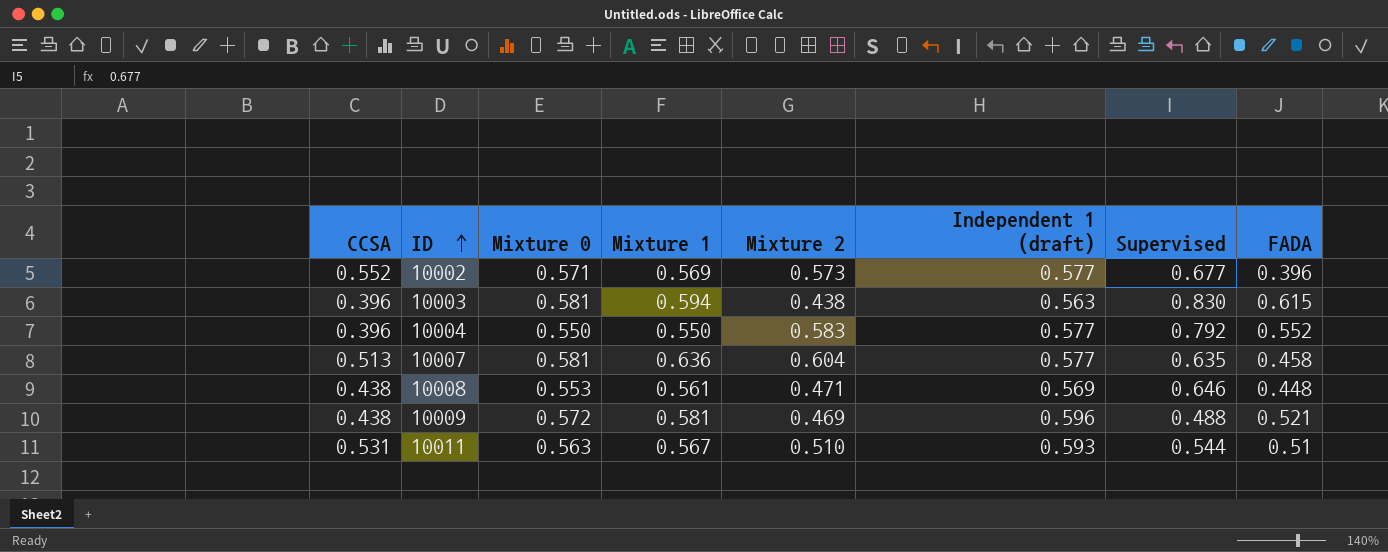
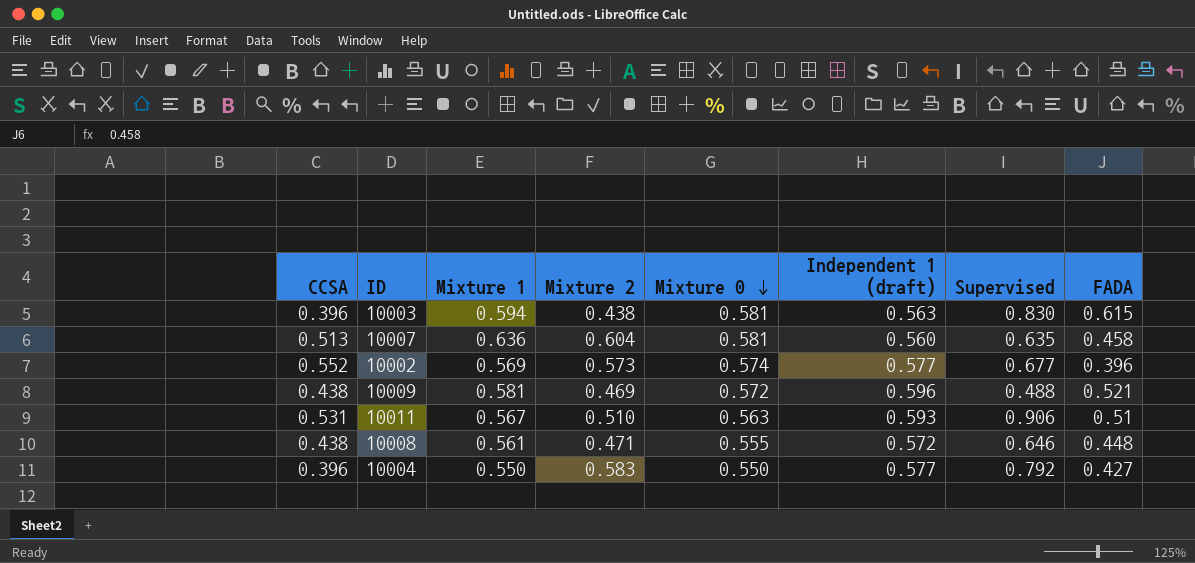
row order: ID ascending -> Mixture 0 descending
column Mixture 0 | position: 3 -> 5
10007 | Independent 1 (draft): 0.577 -> 0.560
10002 | Mixture 0: 0.571 -> 0.574
10011 | Supervised: 0.544 -> 0.906
10008 | Mixture 0: 0.553 -> 0.555
10008 | Independent 1 (draft): 0.569 -> 0.572
10004 | FADA: 0.552 -> 0.427

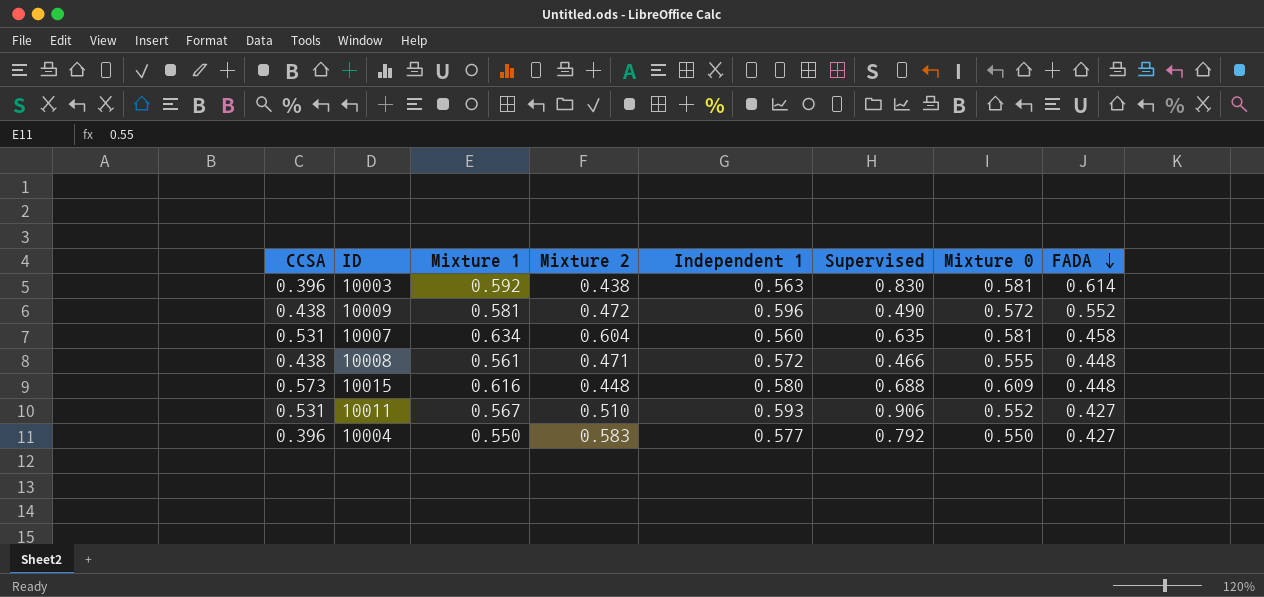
row order: Mixture 0 descending -> FADA descending
column name: Independent 1 (draft) -> Independent 1
column Mixture 0 | position: 5 -> 7
row 10002: 0.552 | 0.569 | 0.573 | 0.574 | 0.577 | 0.677 | 0.396 -> none
10003 | Mixture 1: 0.594 -> 0.592
10003 | FADA: 0.615 -> 0.614
10009 | Mixture 2: 0.469 -> 0.472
10009 | Supervised: 0.488 -> 0.490
10009 | FADA: 0.521 -> 0.552
10007 | CCSA: 0.513 -> 0.531
10007 | Mixture 1: 0.636 -> 0.634
10008 | Supervised: 0.646 -> 0.466
row 10015: none -> 0.573 | 0.616 | 0.448 | 0.580 | 0.688 | 0.609 | 0.448
10011 | Mixture 0: 0.563 -> 0.552
10011 | FADA: 0.51 -> 0.427

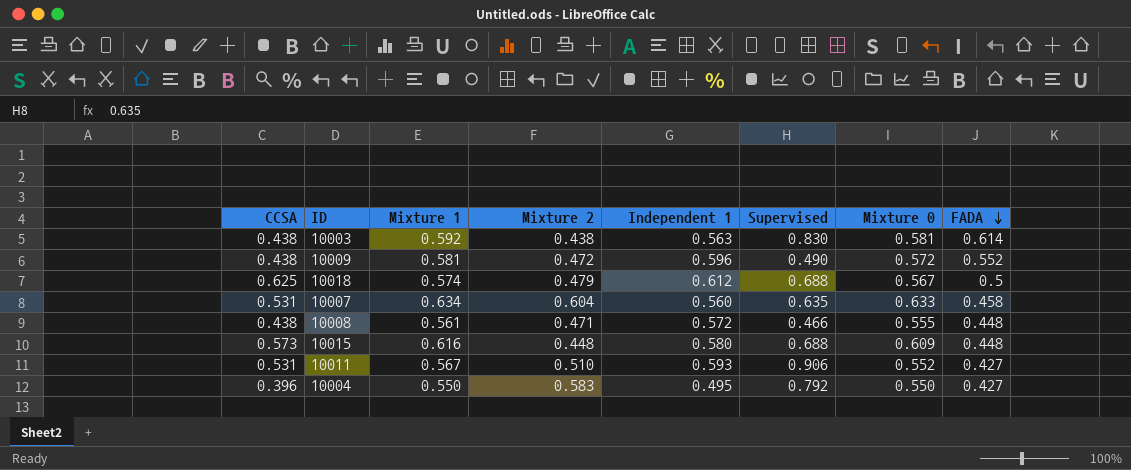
10003 | CCSA: 0.396 -> 0.438
row 10018: none -> 0.625 | 0.574 | 0.479 | 0.612 | 0.688 | 0.567 | 0.5
10007 | Mixture 0: 0.581 -> 0.633
10004 | Independent 1: 0.577 -> 0.495

